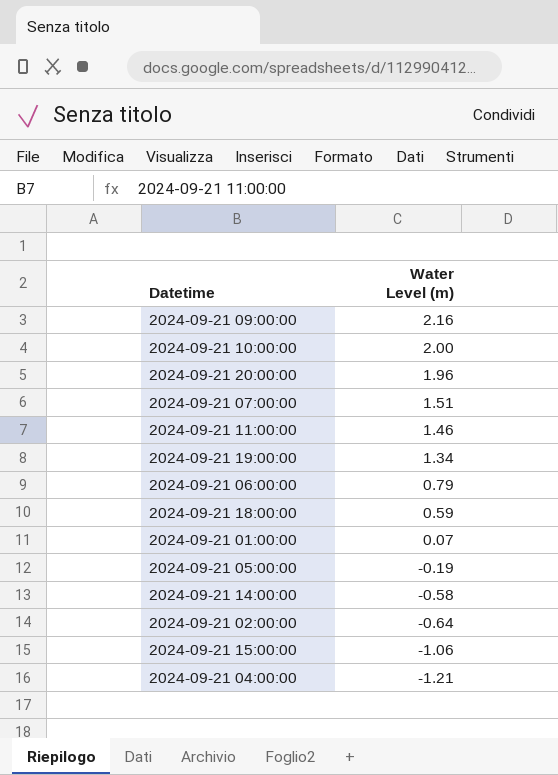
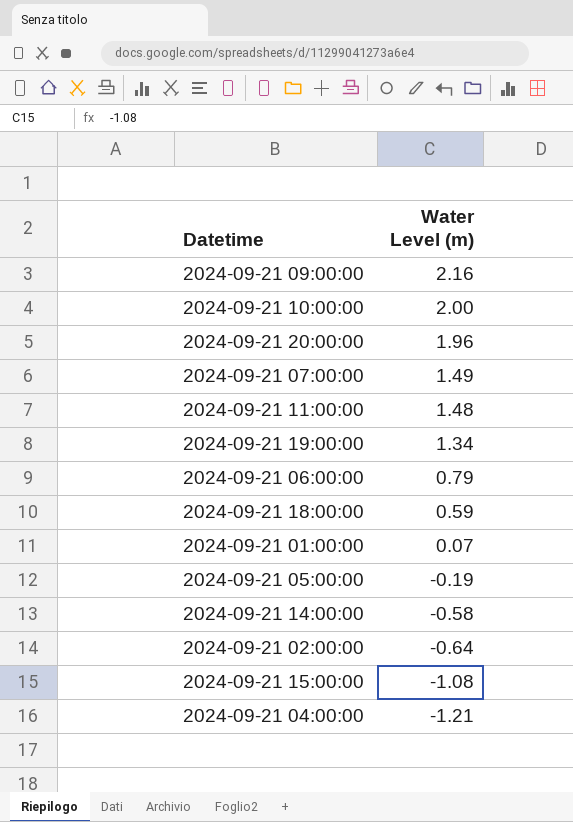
2024-09-21 07:00:00 | Water Level (m): 1.51 -> 1.49
2024-09-21 11:00:00 | Water Level (m): 1.46 -> 1.48
2024-09-21 15:00:00 | Water Level (m): -1.06 -> -1.08

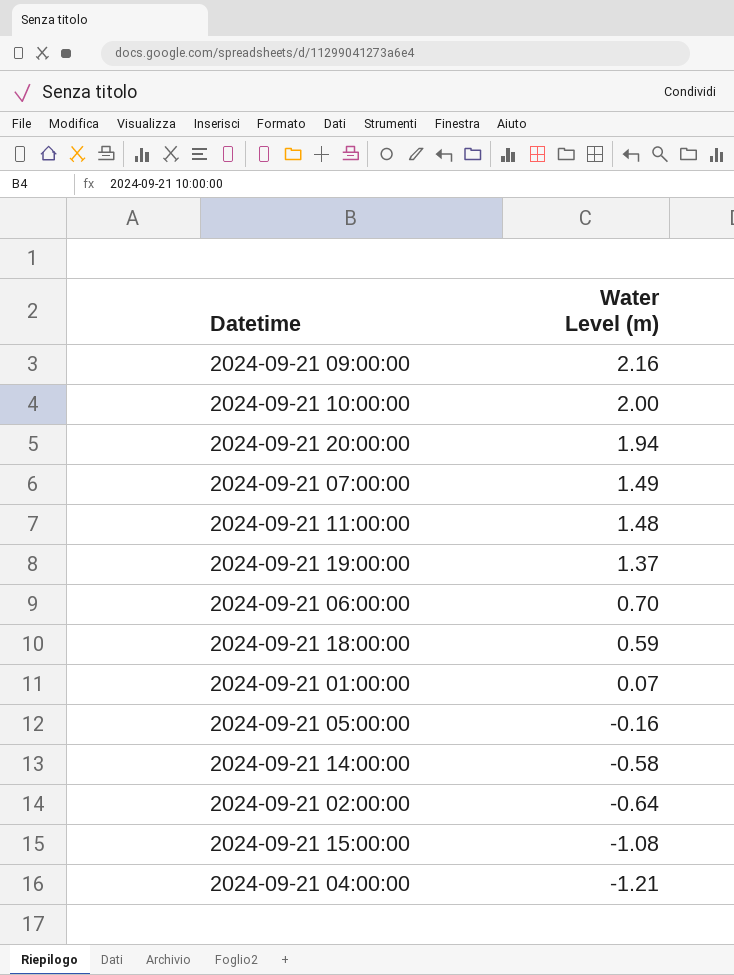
2024-09-21 20:00:00 | Water Level (m): 1.96 -> 1.94
2024-09-21 19:00:00 | Water Level (m): 1.34 -> 1.37
2024-09-21 06:00:00 | Water Level (m): 0.79 -> 0.70
2024-09-21 05:00:00 | Water Level (m): -0.19 -> -0.16

